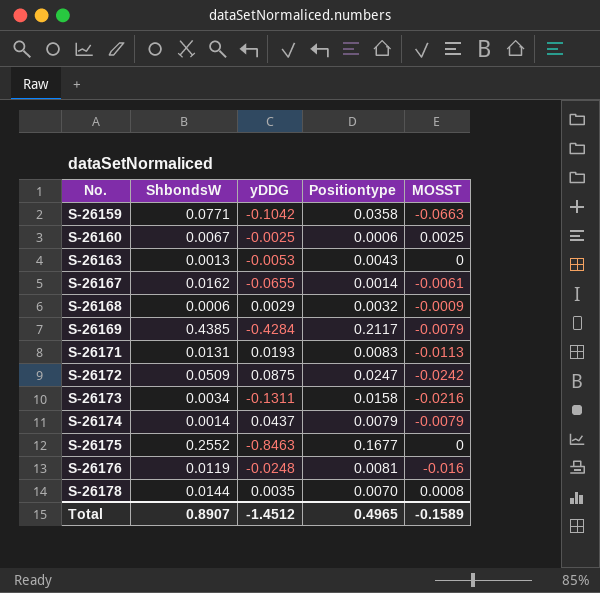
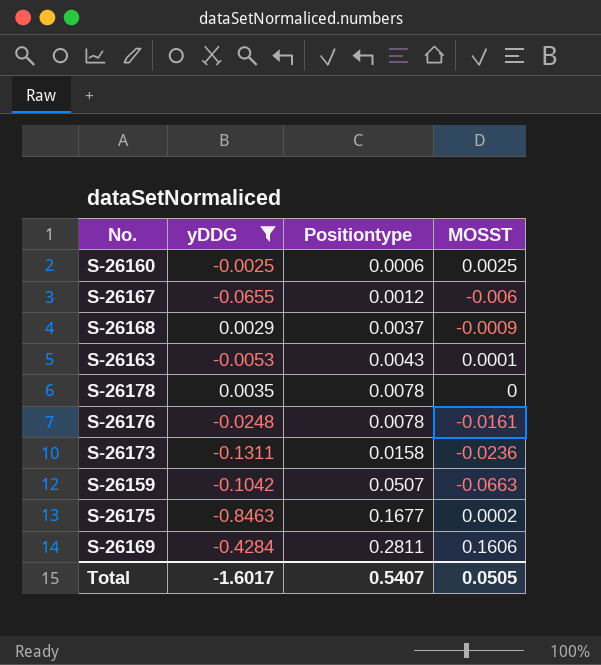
filter: none -> yDDG <= 0.0035
row order: No. ascending -> Positiontype ascending
column ShbondsW | position: 2 -> none
S-26167 | Positiontype: 0.0014 -> 0.0012
S-26167 | MOSST: -0.0061 -> -0.006
S-26168 | Positiontype: 0.0032 -> 0.0037
S-26163 | MOSST: 0 -> 0.0001
S-26178 | Positiontype: 0.0070 -> 0.0078
S-26178 | MOSST: 0.0008 -> 0
S-26176 | Positiontype: 0.0081 -> 0.0078
S-26176 | MOSST: -0.016 -> -0.0161
S-26173 | MOSST: -0.0216 -> -0.0236
S-26159 | Positiontype: 0.0358 -> 0.0507
S-26175 | MOSST: 0 -> 0.0002
S-26169 | Positiontype: 0.2117 -> 0.2811
S-26169 | MOSST: -0.0079 -> 0.1606
Total | yDDG: -1.4512 -> -1.6017
Total | Positiontype: 0.4965 -> 0.5407
Total | MOSST: -0.1589 -> 0.0505

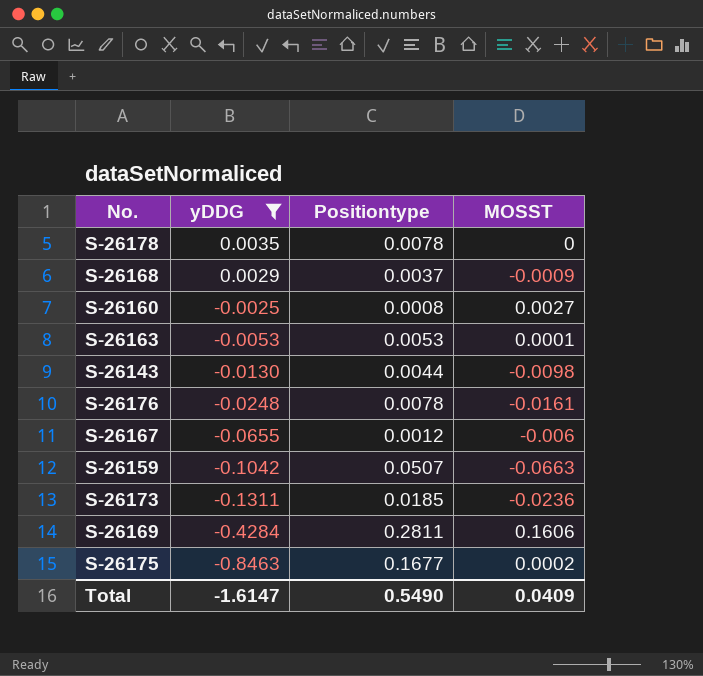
row order: Positiontype ascending -> yDDG descending
S-26160 | Positiontype: 0.0006 -> 0.0008
S-26160 | MOSST: 0.0025 -> 0.0027
S-26163 | Positiontype: 0.0043 -> 0.0053
row S-26143: none -> -0.0130 | 0.0044 | -0.0098
S-26173 | Positiontype: 0.0158 -> 0.0185
Total | yDDG: -1.6017 -> -1.6147
Total | Positiontype: 0.5407 -> 0.5490
Total | MOSST: 0.0505 -> 0.0409

